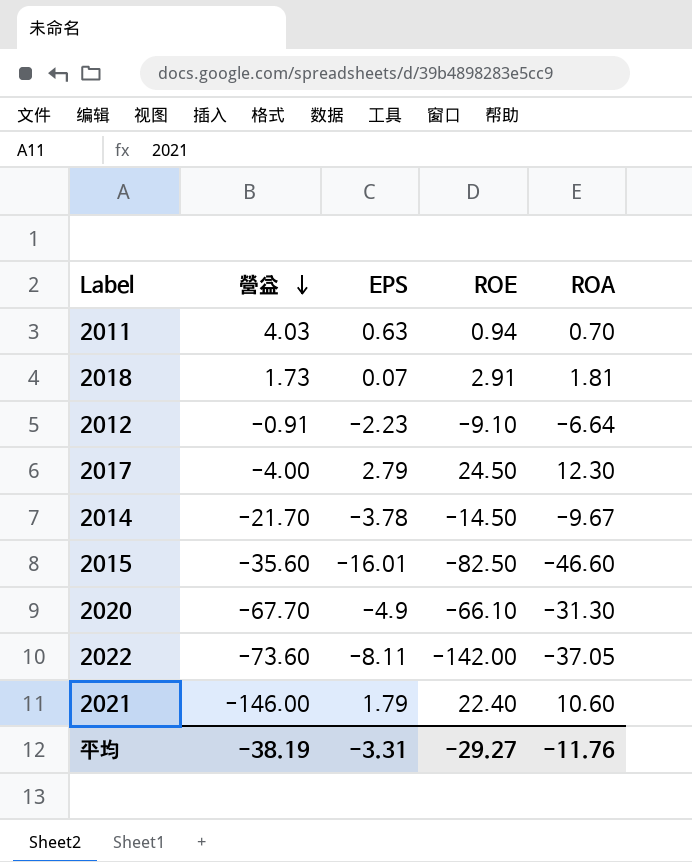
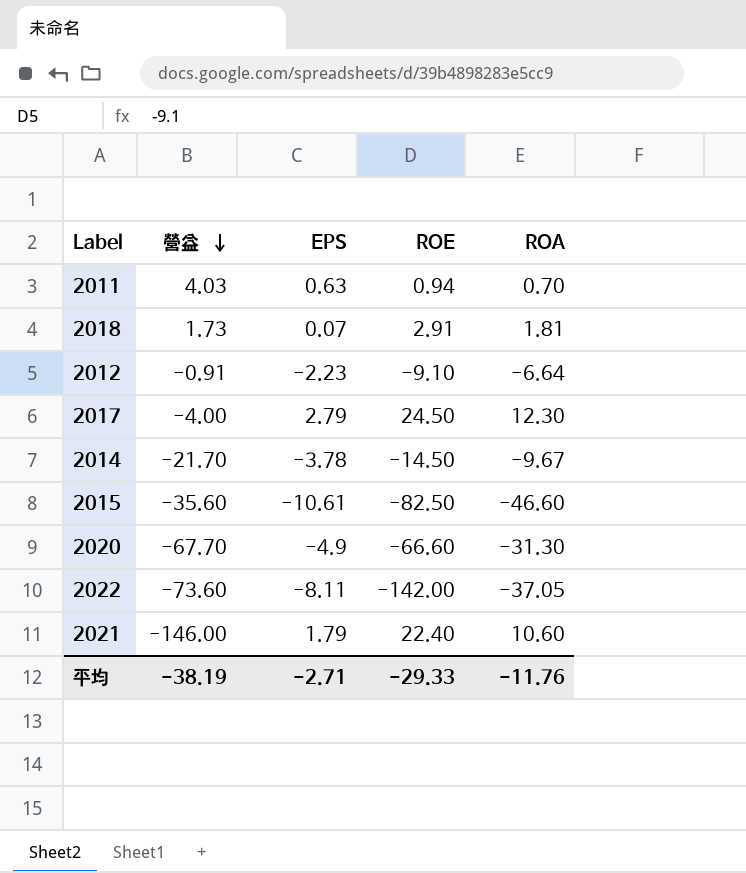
2015 | EPS: -16.01 -> -10.61
2020 | ROE: -66.10 -> -66.60
平均 | EPS: -3.31 -> -2.71
平均 | ROE: -29.27 -> -29.33

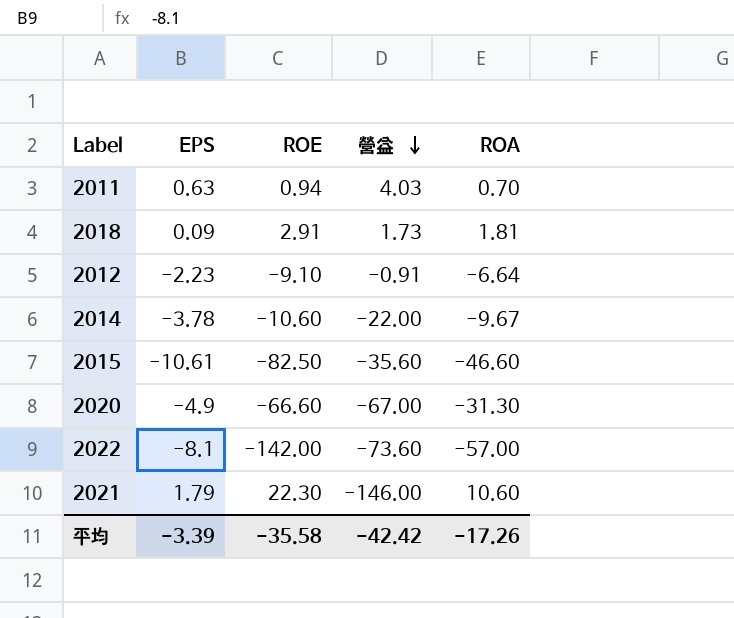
column 營益 | position: 2 -> 4
row 2017: -4.00 | 2.79 | 24.50 | 12.30 -> none
2018 | EPS: 0.07 -> 0.09
2014 | ROE: -14.50 -> -10.60
2014 | 營益: -21.70 -> -22.00
2020 | 營益: -67.70 -> -67.00
2022 | EPS: -8.11 -> -8.1
2022 | ROA: -37.05 -> -57.00
2021 | ROE: 22.40 -> 22.30
平均 | EPS: -2.71 -> -3.39
平均 | ROE: -29.33 -> -35.58
平均 | 營益: -38.19 -> -42.42
平均 | ROA: -11.76 -> -17.26

